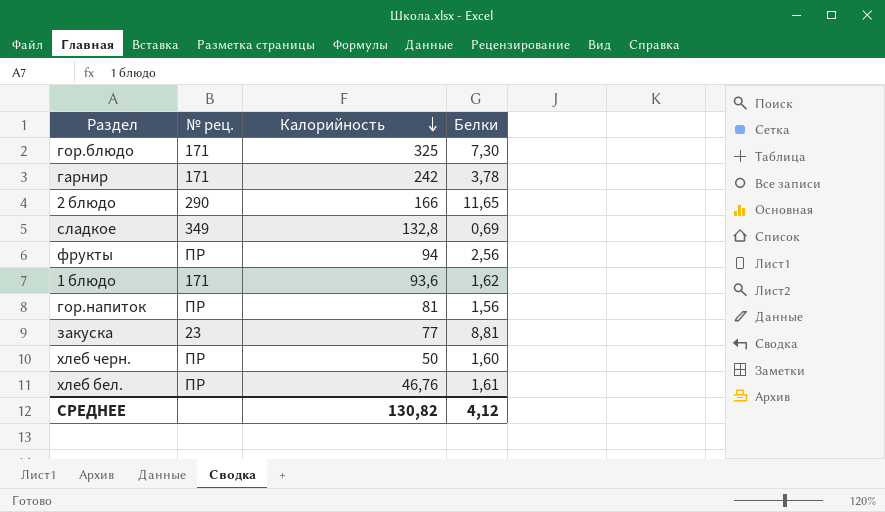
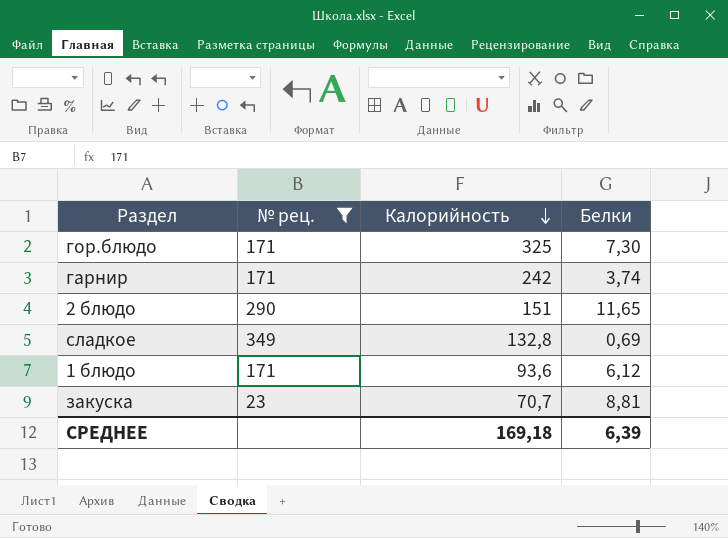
filter: none -> № рец. != ПР
гарнир | Белки: 3,78 -> 3,74
2 блюдо | Калорийность: 166 -> 151
1 блюдо | Белки: 1,62 -> 6,12
закуска | Калорийность: 77 -> 70,7
СРЕДНЕЕ | Калорийность: 130,82 -> 169,18
СРЕДНЕЕ | Белки: 4,12 -> 6,39

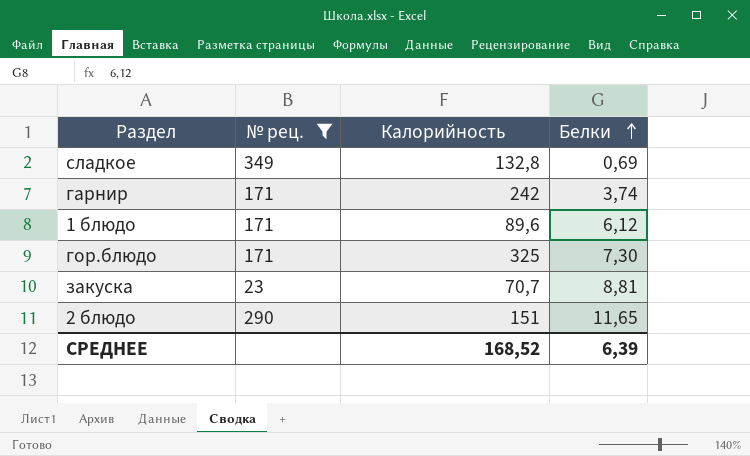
row order: Калорийность descending -> Белки ascending
1 блюдо | Калорийность: 93,6 -> 89,6
СРЕДНЕЕ | Калорийность: 169,18 -> 168,52

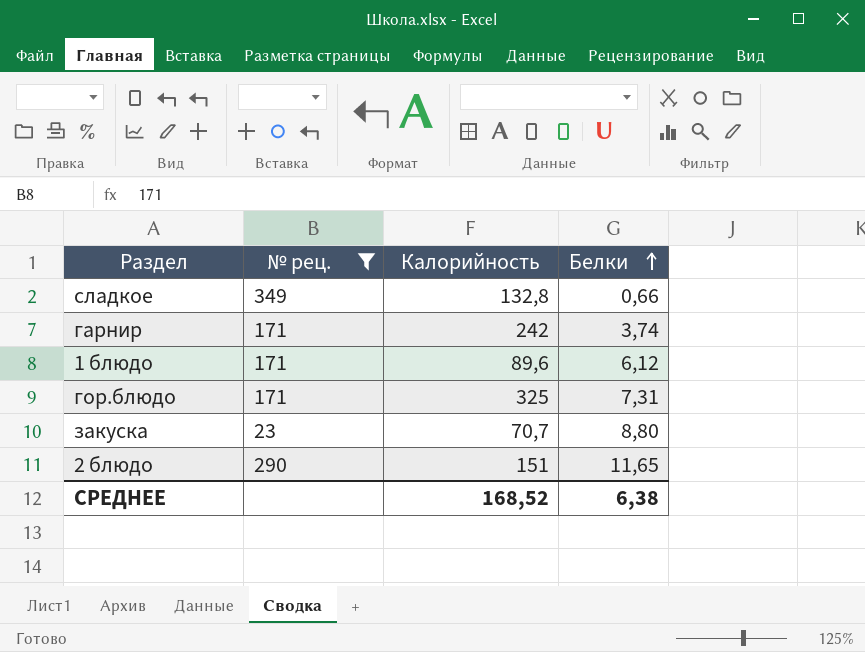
сладкое | Белки: 0,69 -> 0,66
гор.блюдо | Белки: 7,30 -> 7,31
закуска | Белки: 8,81 -> 8,80
СРЕДНЕЕ | Белки: 6,39 -> 6,38

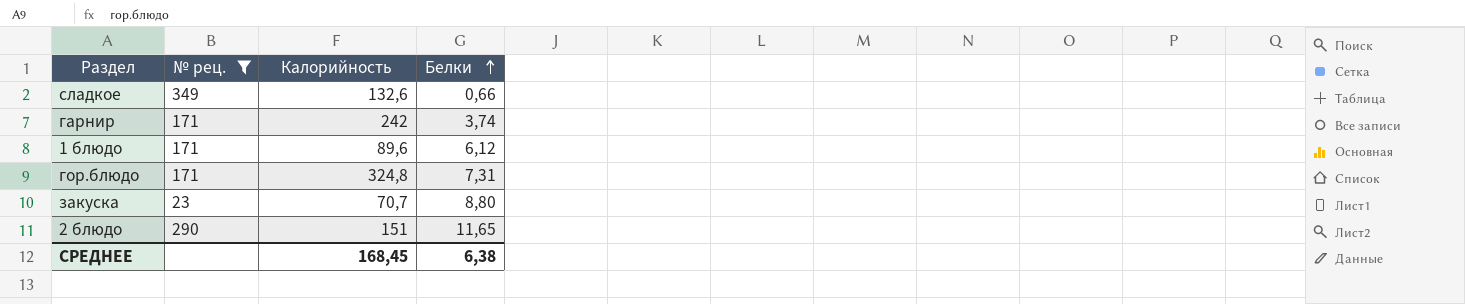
сладкое | Калорийность: 132,8 -> 132,6
гор.блюдо | Калорийность: 325 -> 324,8
СРЕДНЕЕ | Калорийность: 168,52 -> 168,45

